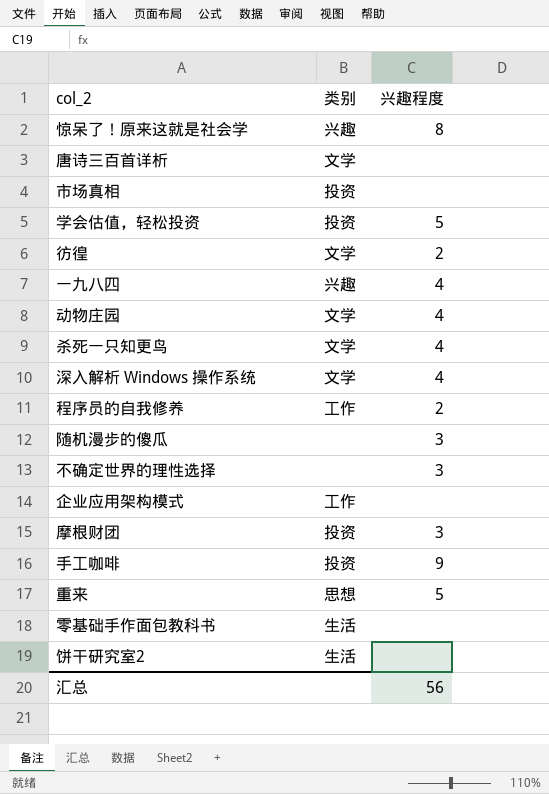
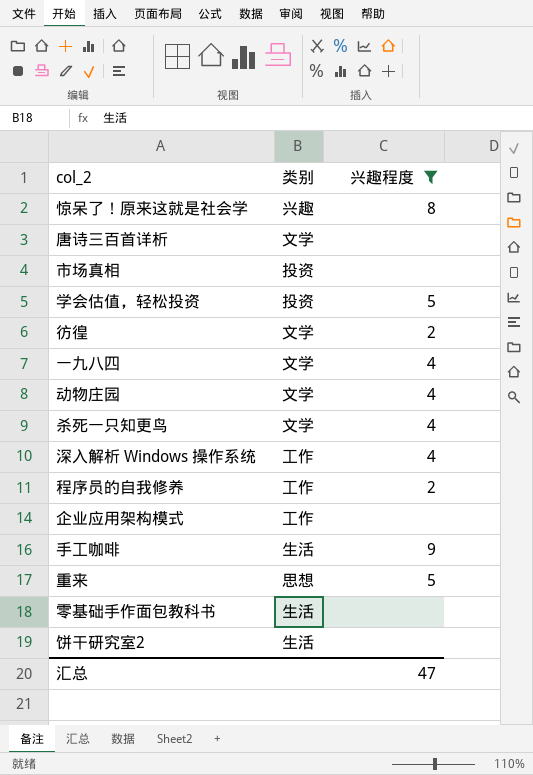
filter: none -> 兴趣程度 != 3
一九八四 | 类别: 兴趣 -> 文学
深入解析 Windows 操作系统 | 类别: 文学 -> 工作
手工咖啡 | 类别: 投资 -> 生活
汇总 | 兴趣程度: 56 -> 47

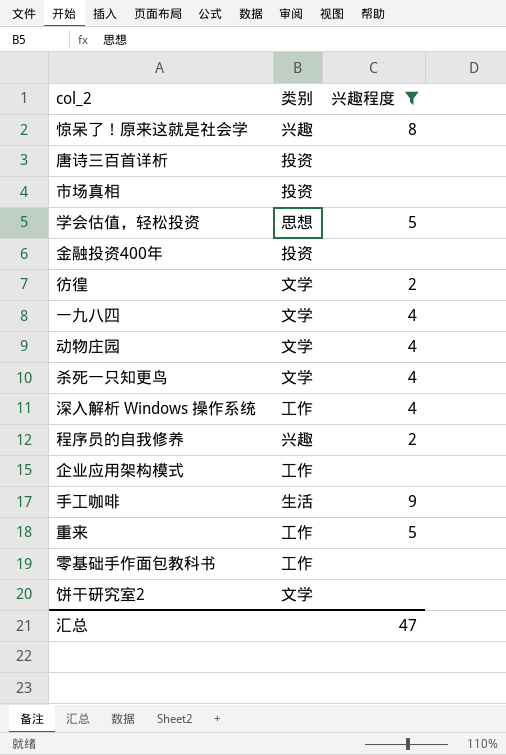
唐诗三百首详析 | 类别: 文学 -> 投资
学会估值，轻松投资 | 类别: 投资 -> 思想
row 金融投资400年: none -> 投资 | none
程序员的自我修养 | 类别: 工作 -> 兴趣
重来 | 类别: 思想 -> 工作
零基础手作面包教科书 | 类别: 生活 -> 工作
饼干研究室2 | 类别: 生活 -> 文学

